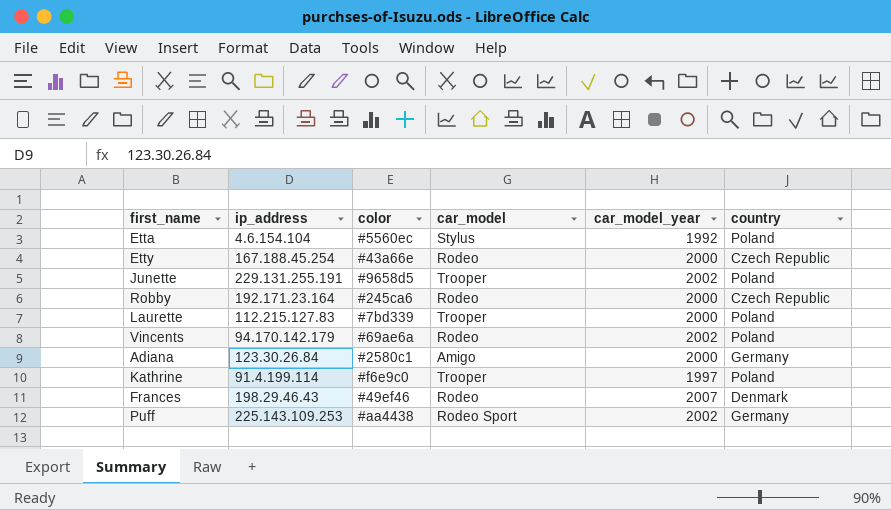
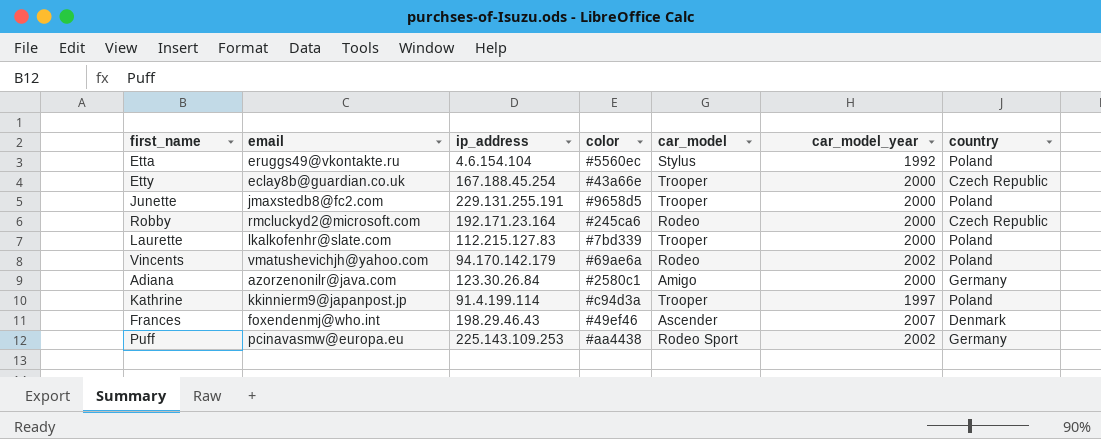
column email | position: none -> 2
Etty | car_model: Rodeo -> Trooper
Junette | car_model_year: 2002 -> 2000
Kathrine | color: #f6e9c0 -> #c94d3a
Frances | car_model: Rodeo -> Ascender

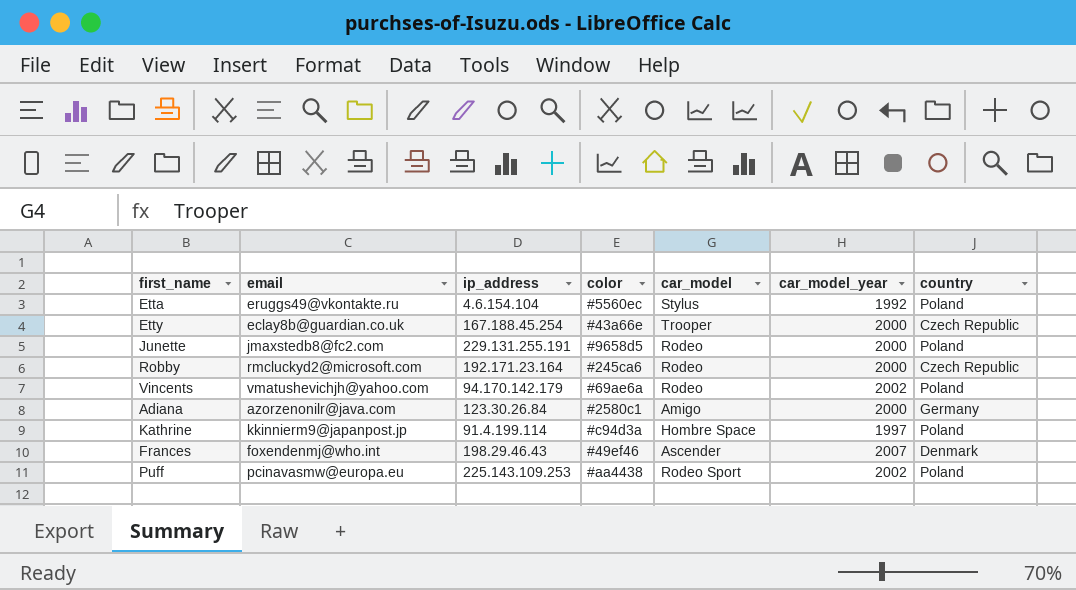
row Laurette: lkalkofenhr@slate.com | 112.215.127.83 | #7bd339 | Trooper | 2000 | Poland -> none
Junette | car_model: Trooper -> Rodeo
Kathrine | car_model: Trooper -> Hombre Space
Puff | country: Germany -> Poland

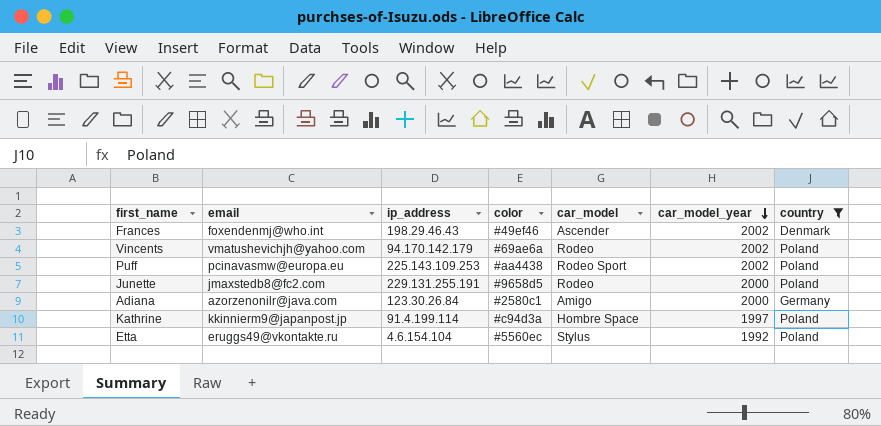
filter: none -> country != Czech Republic
row order: none -> car_model_year descending
Frances | car_model_year: 2007 -> 2002

